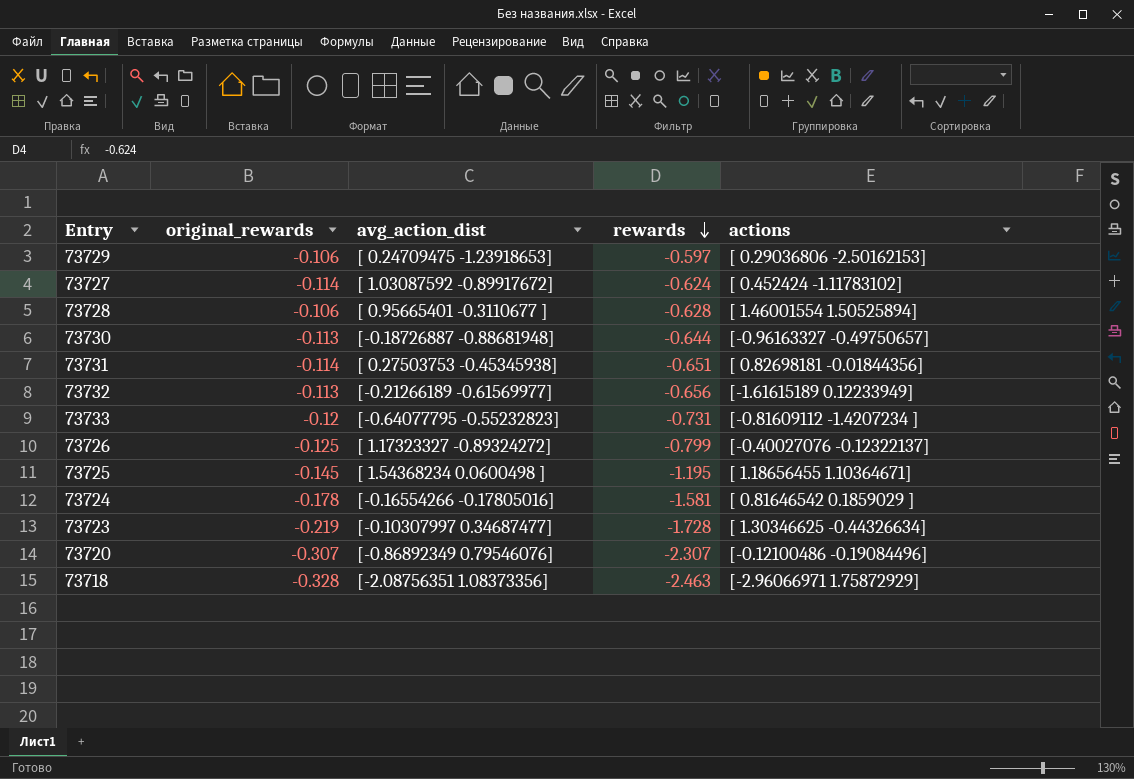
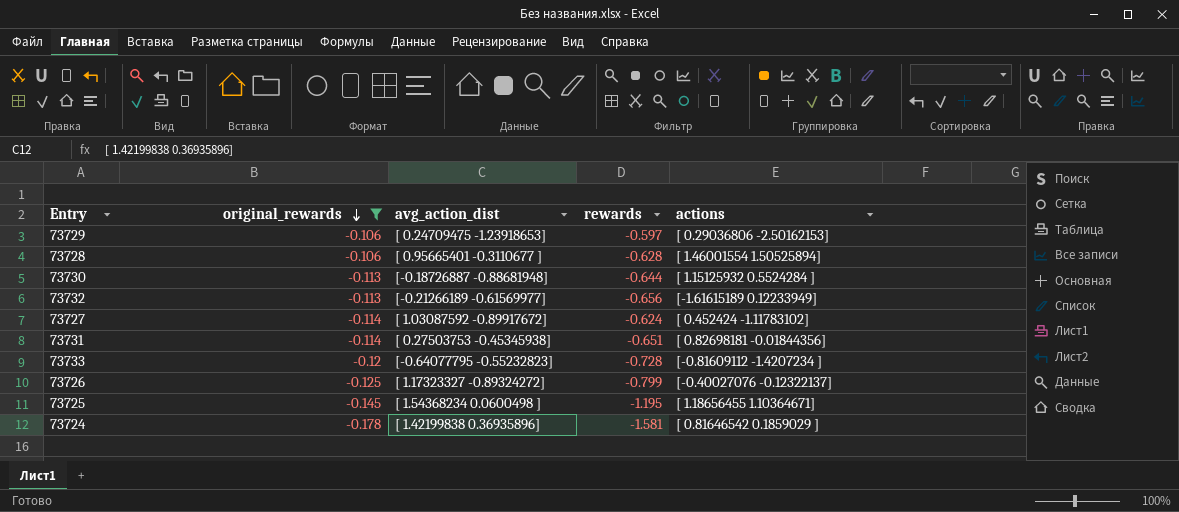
filter: none -> original_rewards >= -0.178
row order: rewards descending -> original_rewards descending
73730 | actions: [-0.96163327 -0.49750657] -> [ 1.15125932 0.5524284 ]
73733 | rewards: -0.731 -> -0.728
73724 | avg_action_dist: [-0.16554266 -0.17805016] -> [ 1.42199838 0.36935896]

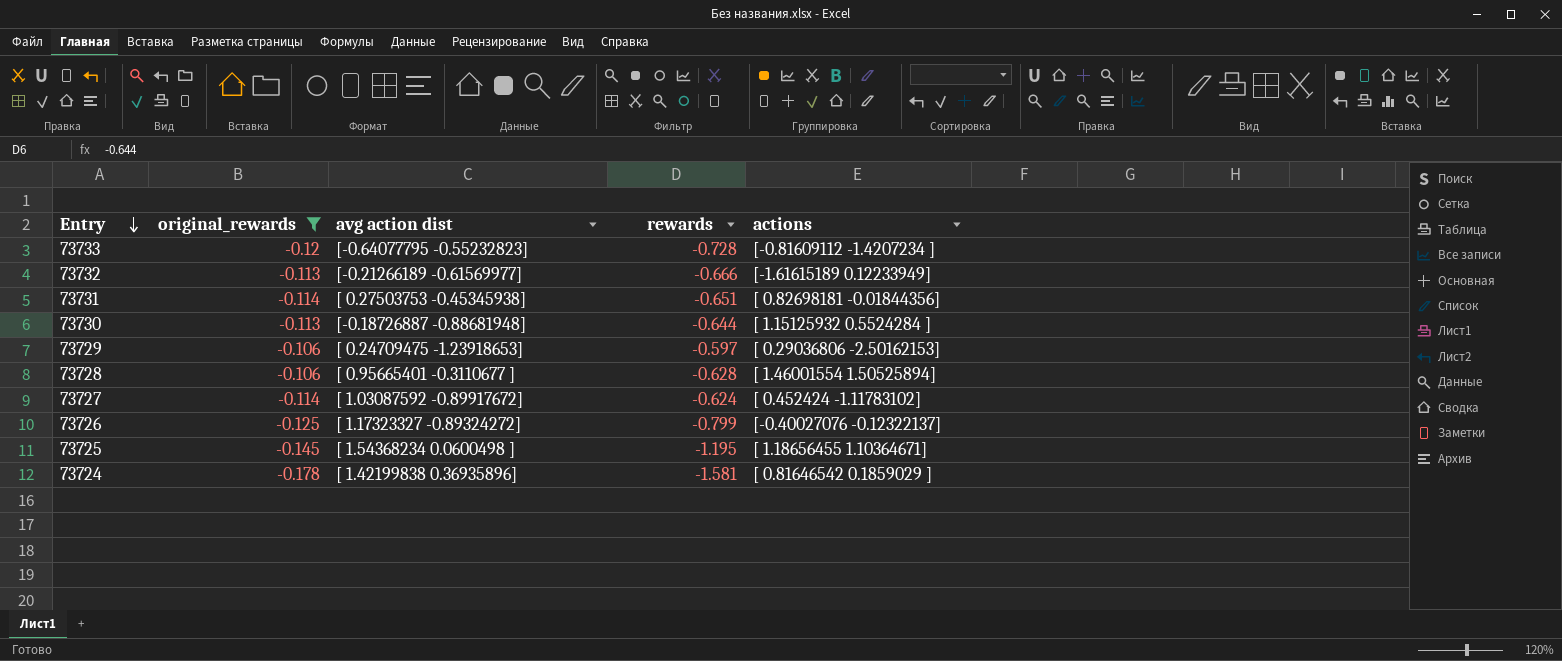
row order: original_rewards descending -> Entry descending
column name: avg_action_dist -> avg action dist
73732 | rewards: -0.656 -> -0.666

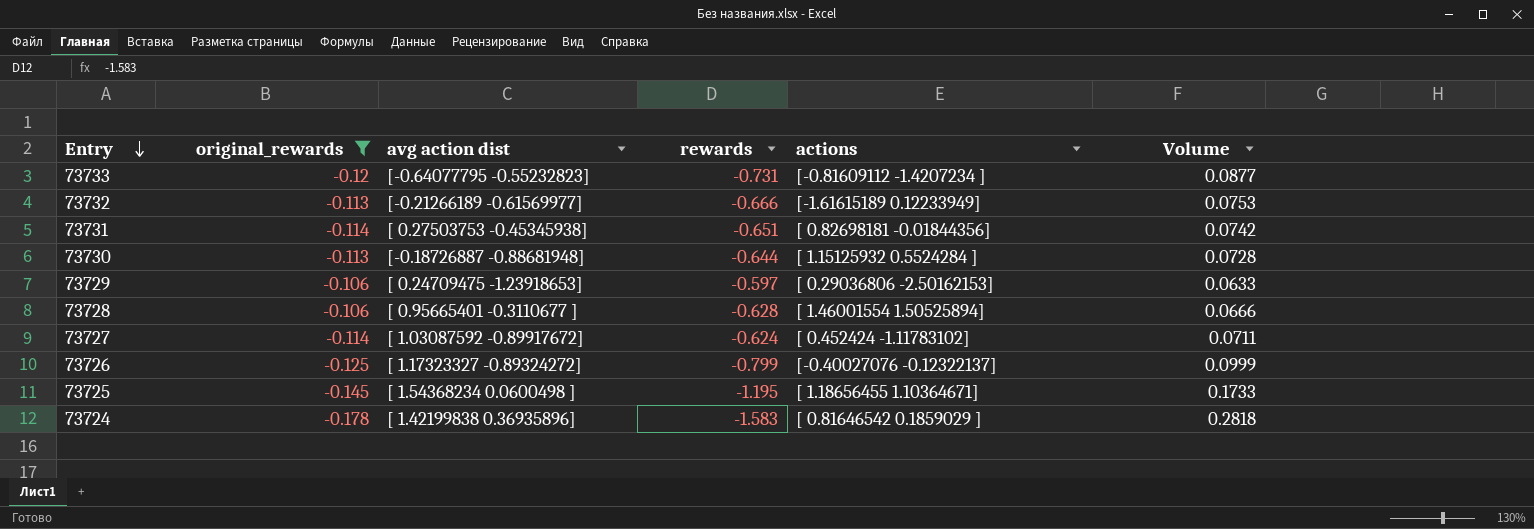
column Volume | formula: none -> [original_rewards] * [rewards]
73733 | rewards: -0.728 -> -0.731
73724 | rewards: -1.581 -> -1.583

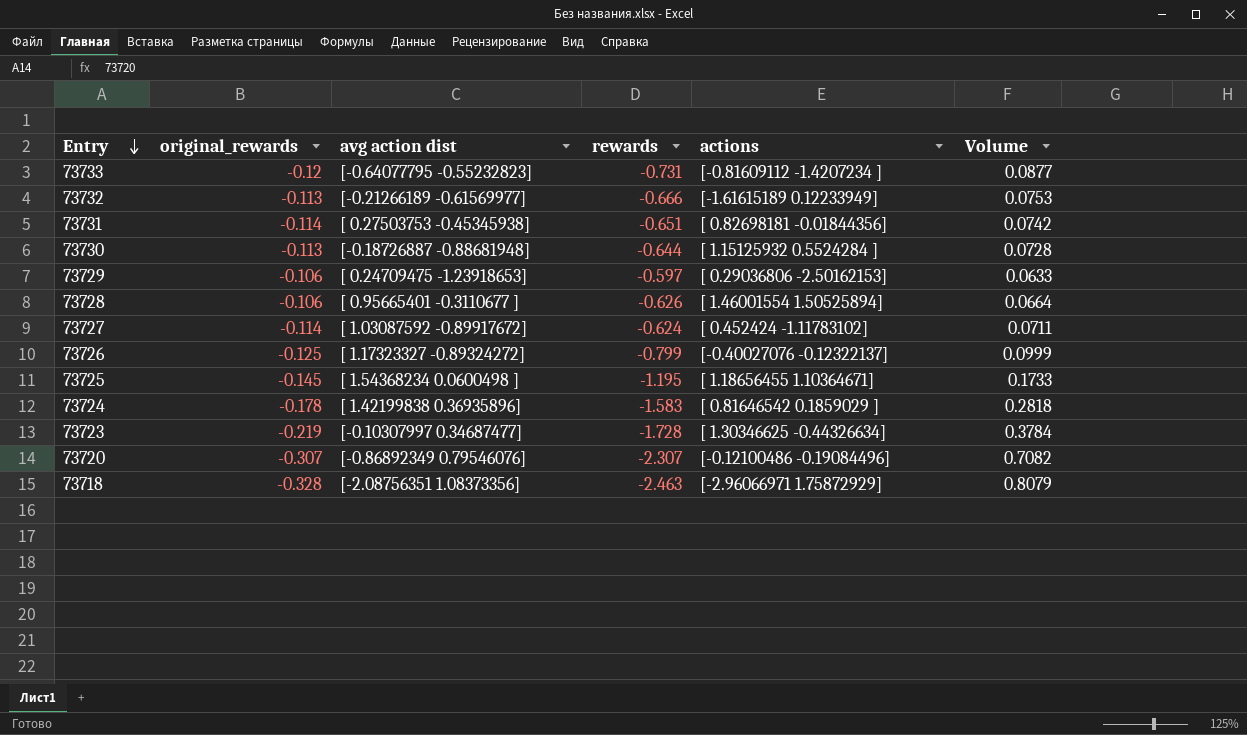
filter: original_rewards >= -0.178 -> none
73728 | rewards: -0.628 -> -0.626
73728 | Volume: 0.0666 -> 0.0664

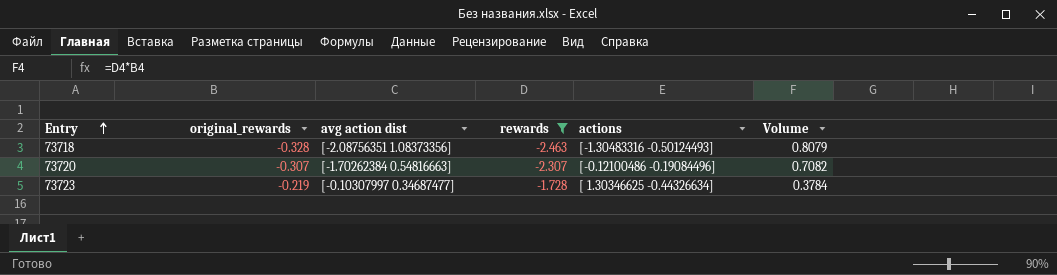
filter: none -> rewards <= -1.728
row order: Entry descending -> Entry ascending
73718 | actions: [-2.96066971 1.75872929] -> [-1.30483316 -0.50124493]
73720 | avg action dist: [-0.86892349 0.79546076] -> [-1.70262384 0.54816663]

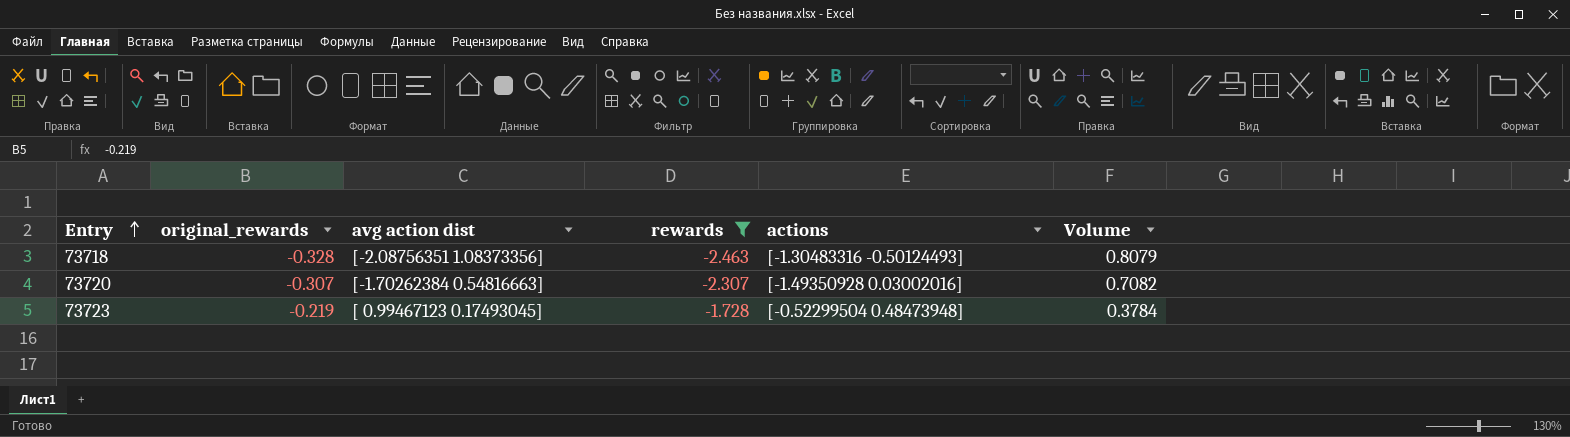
73720 | actions: [-0.12100486 -0.19084496] -> [-1.49350928 0.03002016]
73723 | avg action dist: [-0.10307997 0.34687477] -> [ 0.99467123 0.17493045]
73723 | actions: [ 1.30346625 -0.44326634] -> [-0.52299504 0.48473948]

